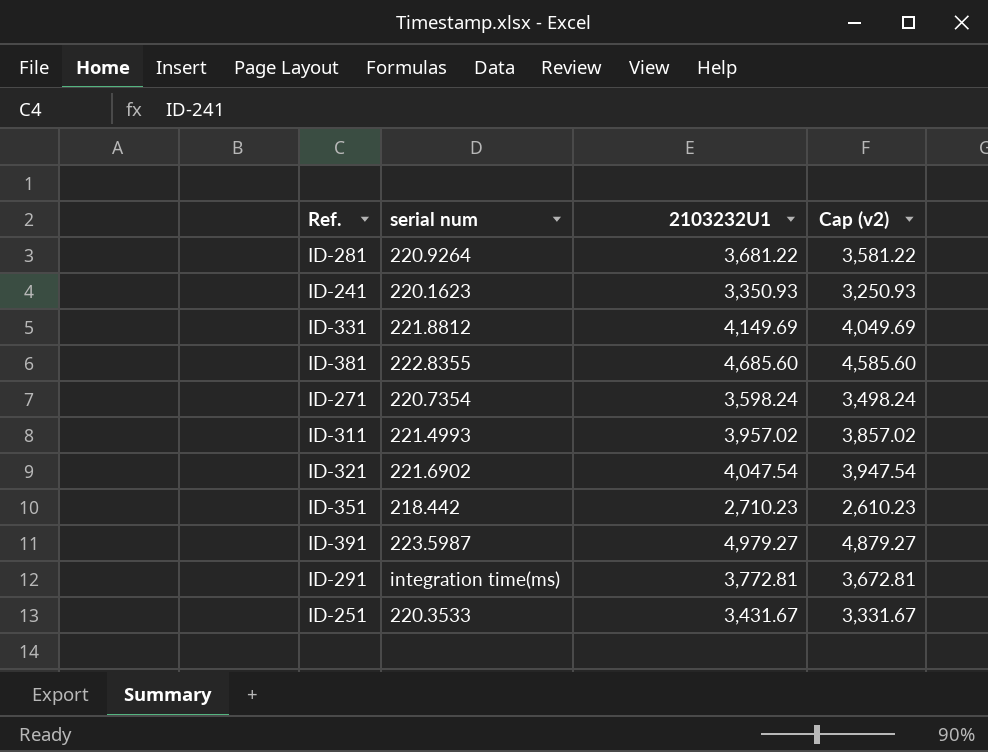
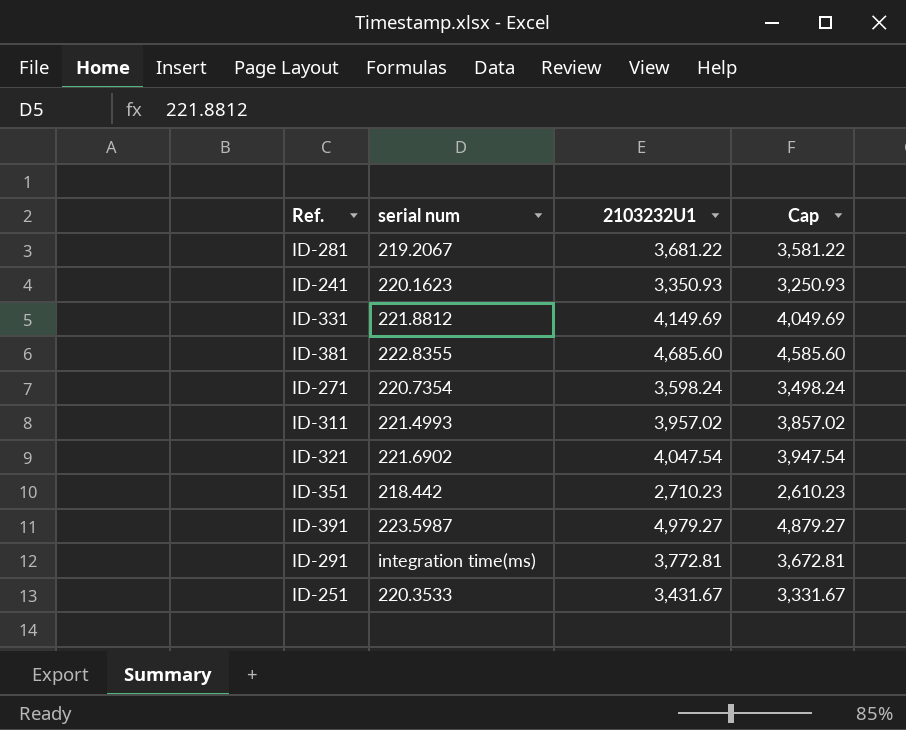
column name: Cap (v2) -> Cap
ID-281 | serial num: 220.9264 -> 219.2067

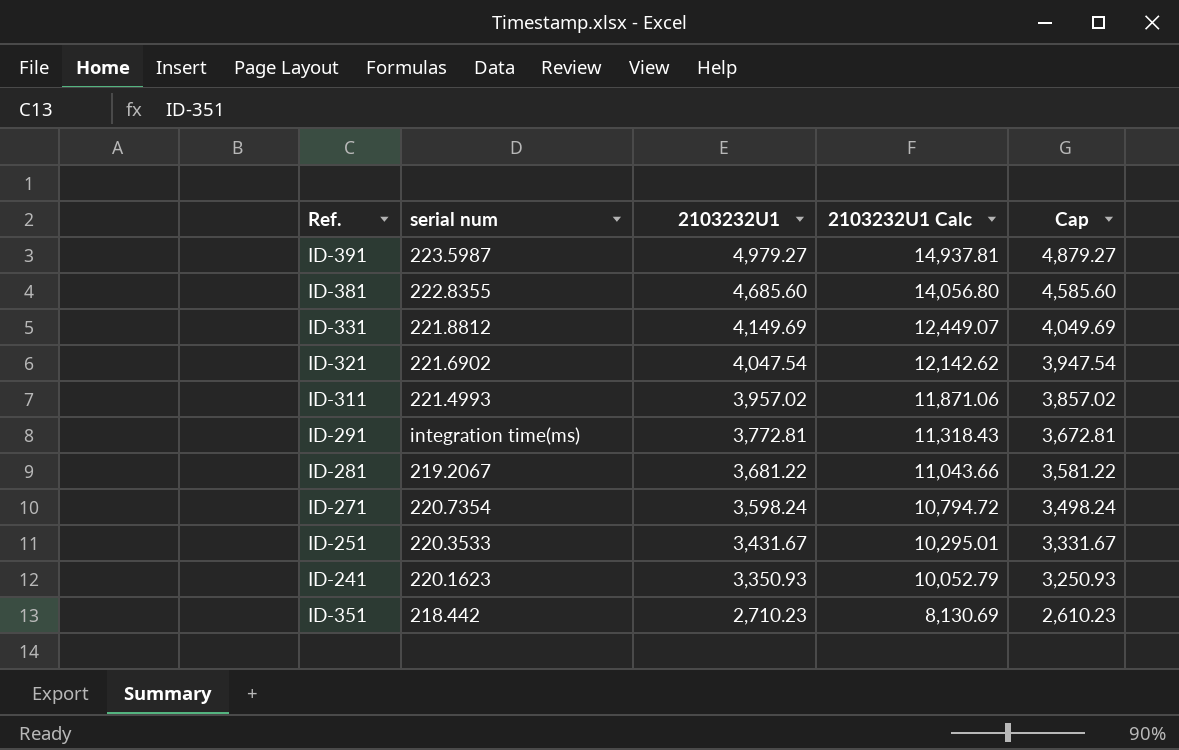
row order: none -> 2103232U1 descending
column 2103232U1 Calc | formula: none -> [2103232U1] * 3

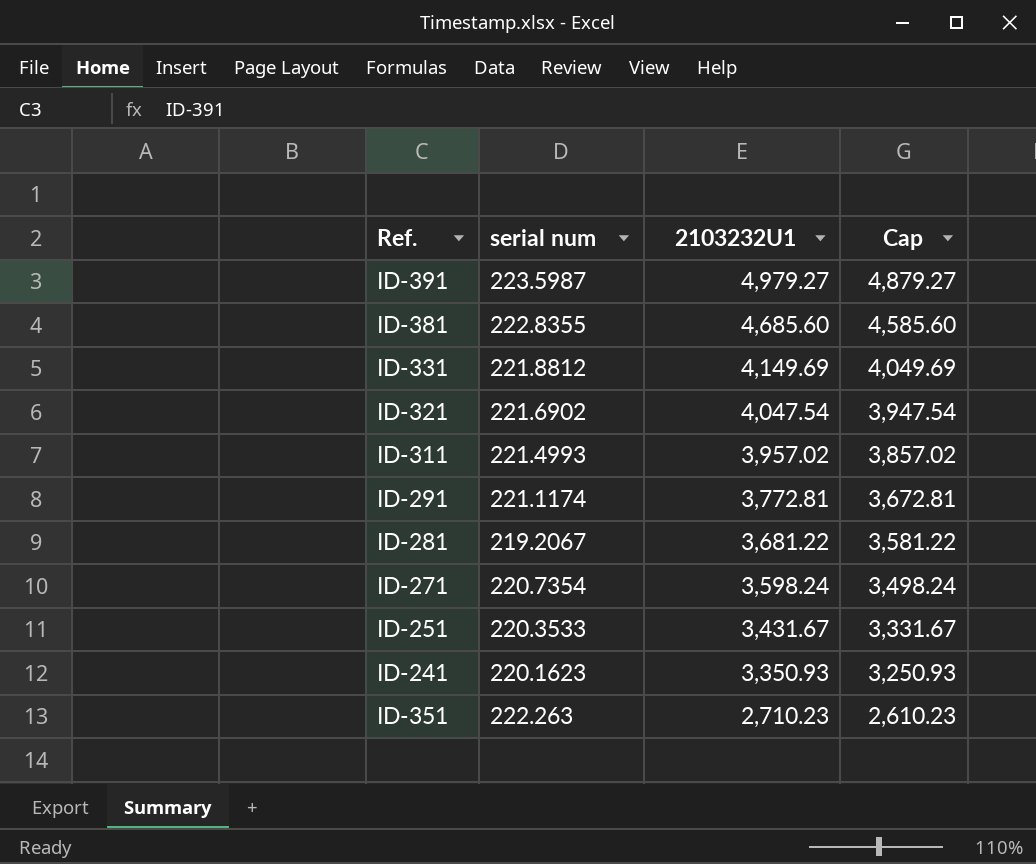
column 2103232U1 Calc | formula: [2103232U1] * 3 -> none
ID-291 | serial num: integration time(ms) -> 221.1174
ID-351 | serial num: 218.442 -> 222.263

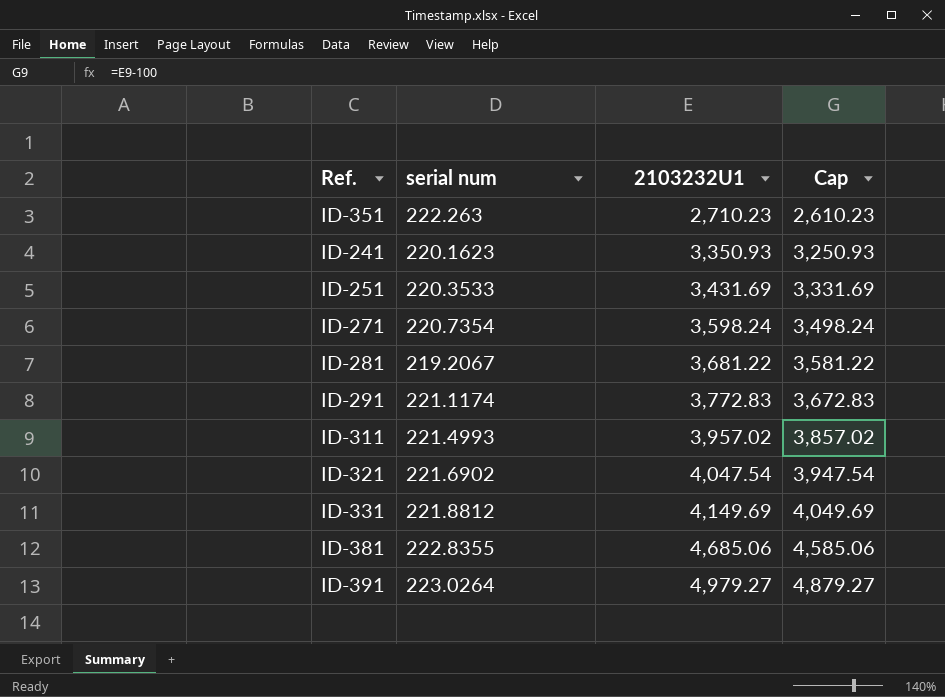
row order: 2103232U1 descending -> 2103232U1 ascending
ID-251 | 2103232U1: 3,431.67 -> 3,431.69
ID-251 | Cap: 3,331.67 -> 3,331.69
ID-291 | 2103232U1: 3,772.81 -> 3,772.83
ID-291 | Cap: 3,672.81 -> 3,672.83
ID-381 | 2103232U1: 4,685.60 -> 4,685.06
ID-381 | Cap: 4,585.60 -> 4,585.06
ID-391 | serial num: 223.5987 -> 223.0264

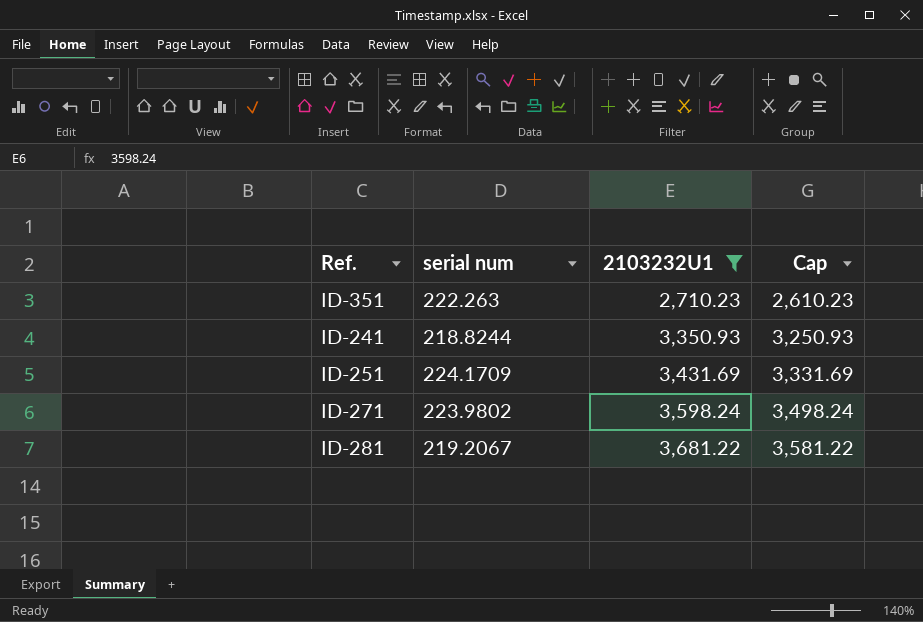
filter: none -> 2103232U1 <= 3,681.22
ID-241 | serial num: 220.1623 -> 218.8244
ID-251 | serial num: 220.3533 -> 224.1709
ID-271 | serial num: 220.7354 -> 223.9802

